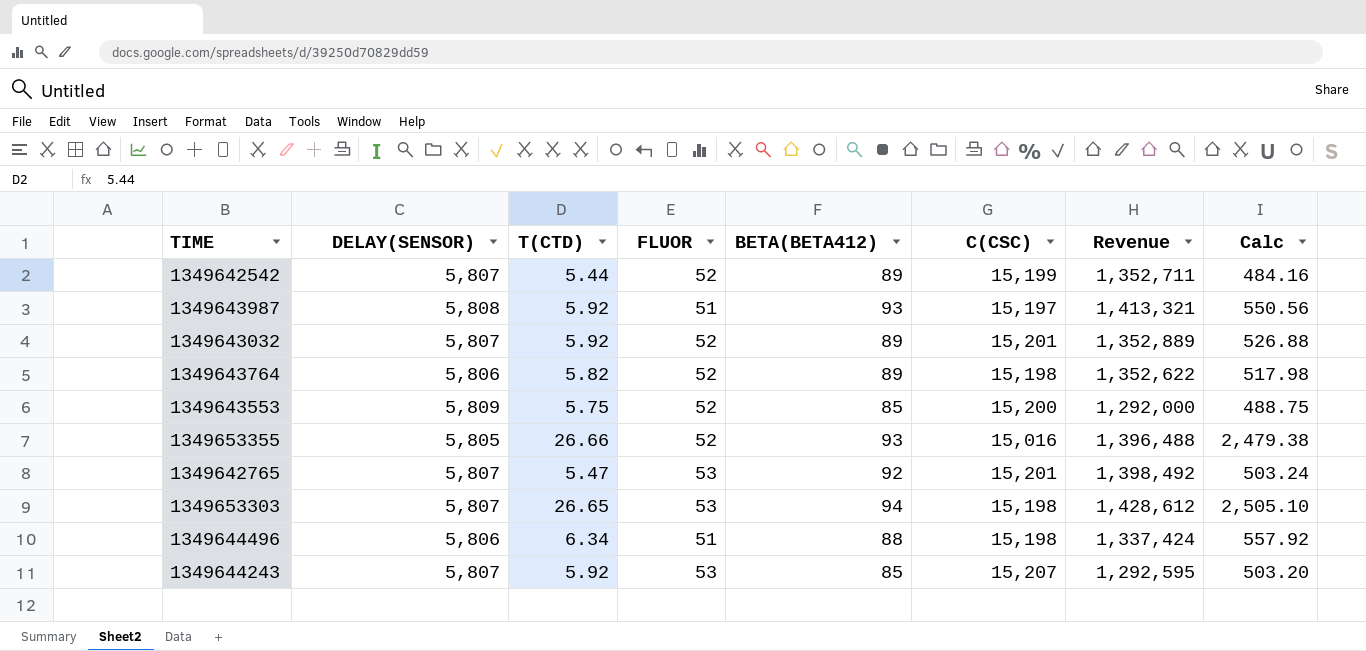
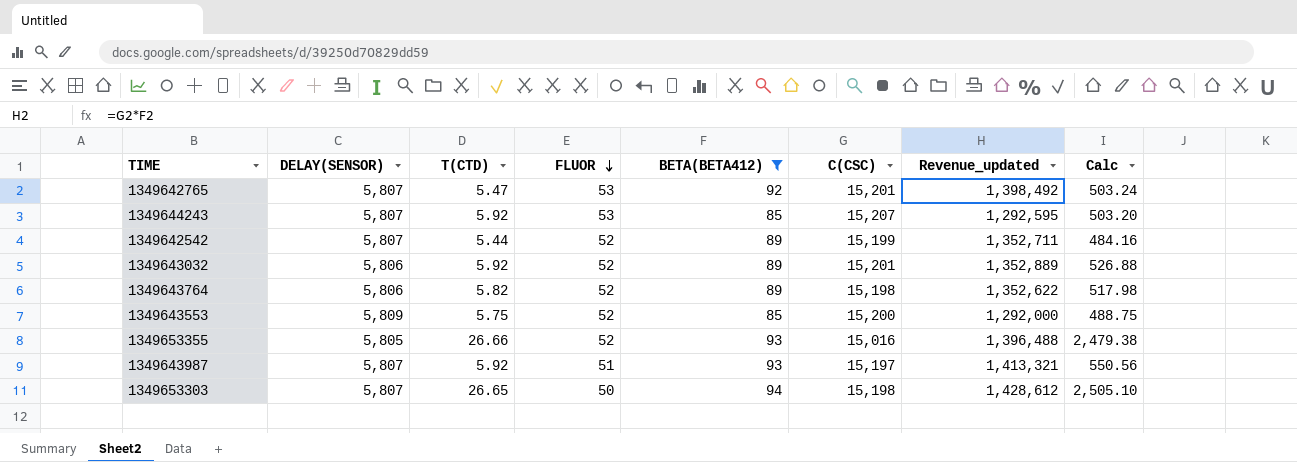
filter: none -> BETA(BETA412) != 88
row order: none -> FLUOR descending
column name: Revenue -> Revenue_updated
1349643032 | DELAY(SENSOR): 5,807 -> 5,806
1349643987 | DELAY(SENSOR): 5,808 -> 5,807
1349653303 | FLUOR: 53 -> 50

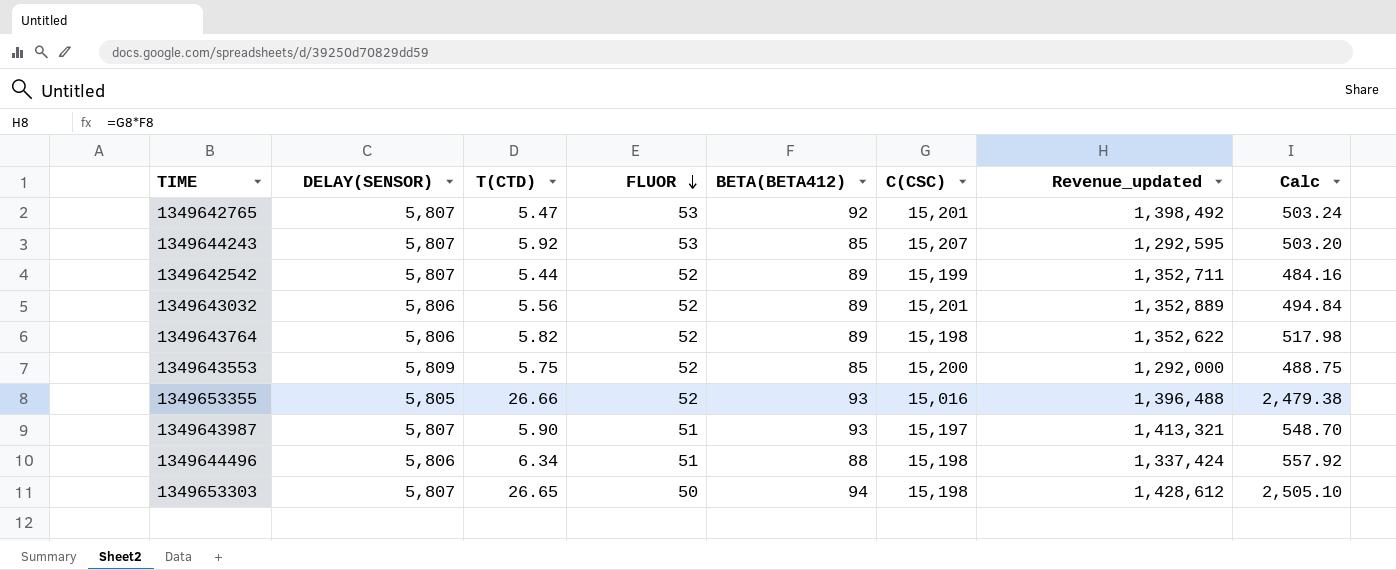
filter: BETA(BETA412) != 88 -> none
1349643032 | T(CTD): 5.92 -> 5.56
1349643032 | Calc: 526.88 -> 494.84
1349643987 | T(CTD): 5.92 -> 5.90
1349643987 | Calc: 550.56 -> 548.70

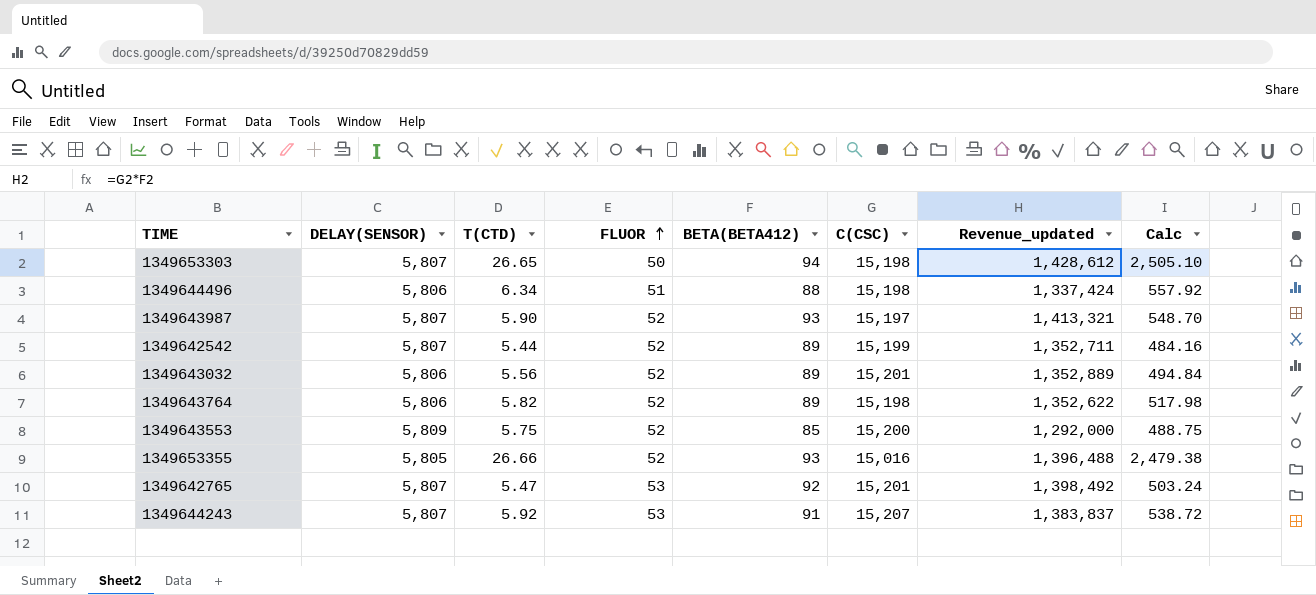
row order: FLUOR descending -> FLUOR ascending
1349643987 | FLUOR: 51 -> 52
1349644243 | BETA(BETA412): 85 -> 91
1349644243 | Revenue_updated: 1,292,595 -> 1,383,837
1349644243 | Calc: 503.20 -> 538.72

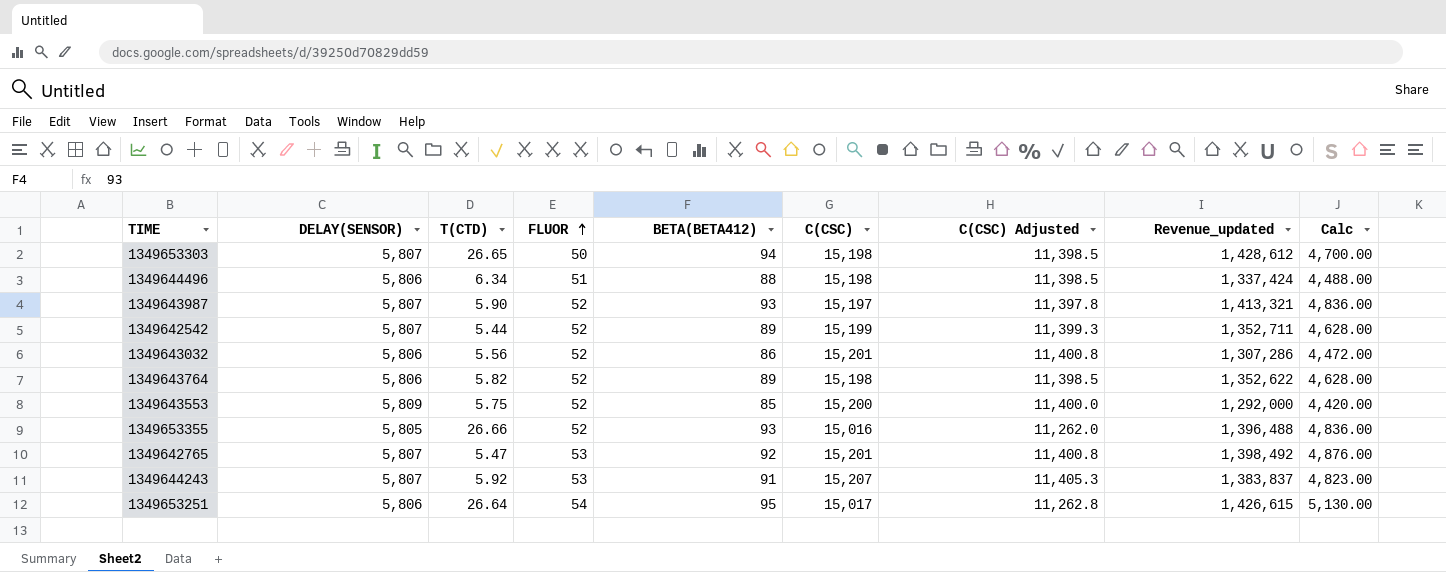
column C(CSC) Adjusted | formula: none -> [C(CSC)] * 0.75
column Calc | formula: [T(CTD)] * [BETA(BETA412)] -> [FLUOR] * [BETA(BETA412)]
1349643032 | BETA(BETA412): 89 -> 86
1349643032 | Revenue_updated: 1,352,889 -> 1,307,286
row 1349653251: none -> 5,806 | 26.64 | 54 | 95 | 15,017 | 11,262.8 | 1,426,615 | 5,130.00

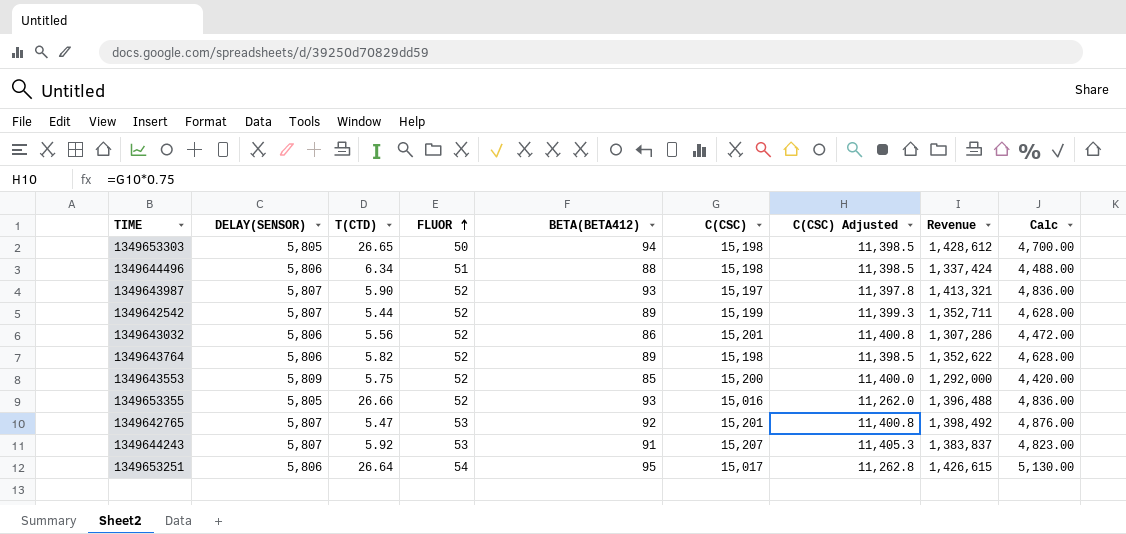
column name: Revenue_updated -> Revenue
1349653303 | DELAY(SENSOR): 5,807 -> 5,805

